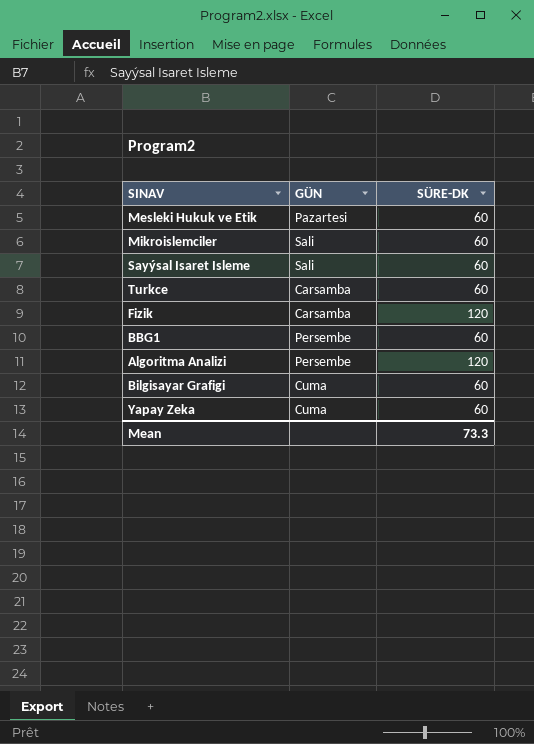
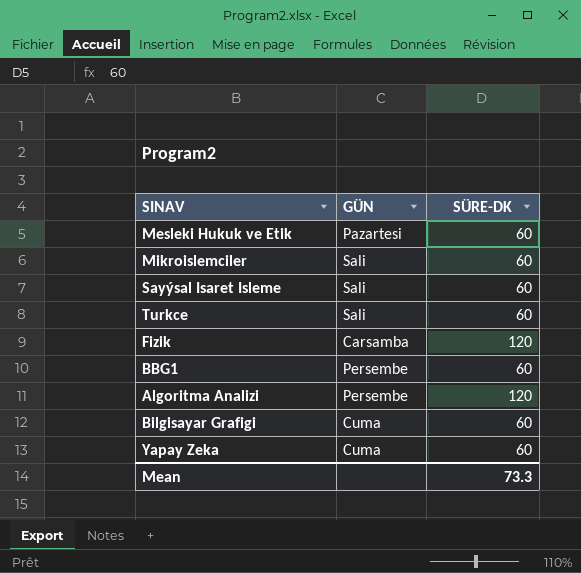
Turkce | GÜN: Carsamba -> Sali

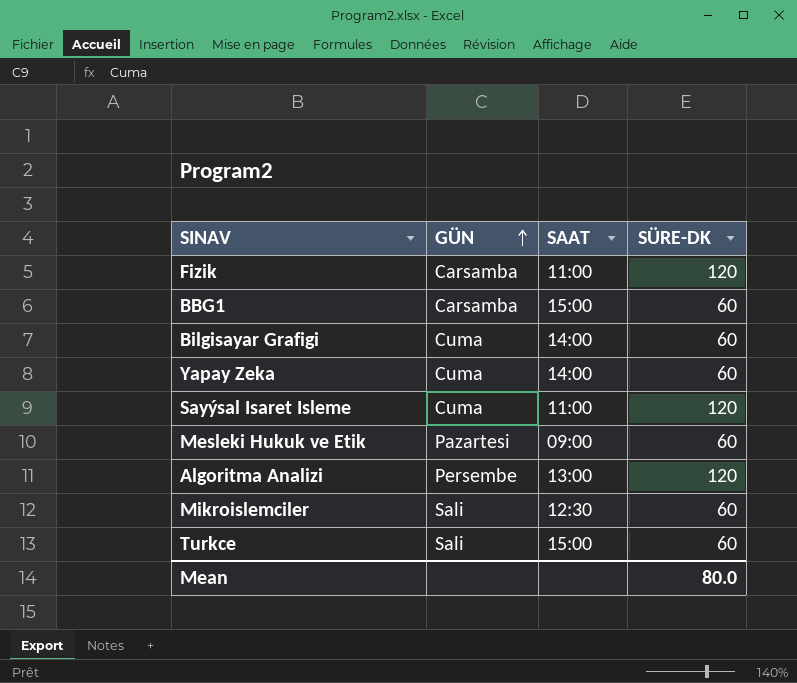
row order: none -> GÜN ascending
column SAAT | position: none -> 3
BBG1 | GÜN: Persembe -> Carsamba
Sayýsal Isaret Isleme | GÜN: Sali -> Cuma
Sayýsal Isaret Isleme | SÜRE-DK: 60 -> 120
Mean | SÜRE-DK: 73.3 -> 80.0

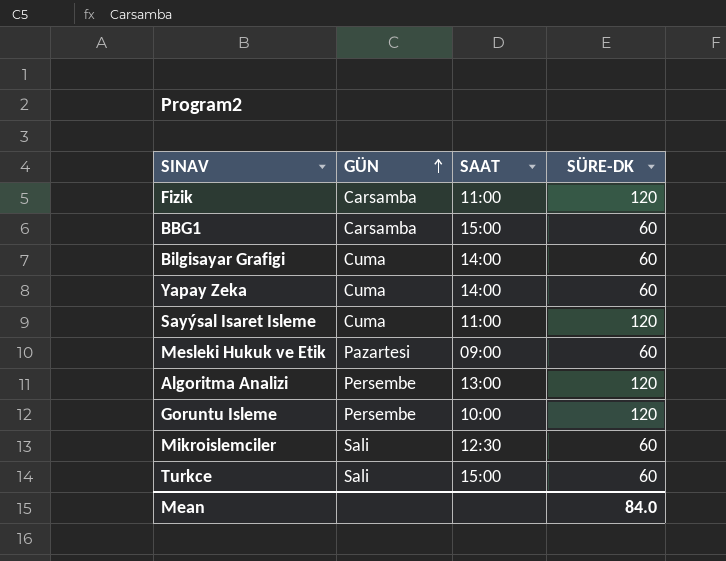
row Goruntu Isleme: none -> Persembe | 10:00 | 120
Mean | SÜRE-DK: 80.0 -> 84.0

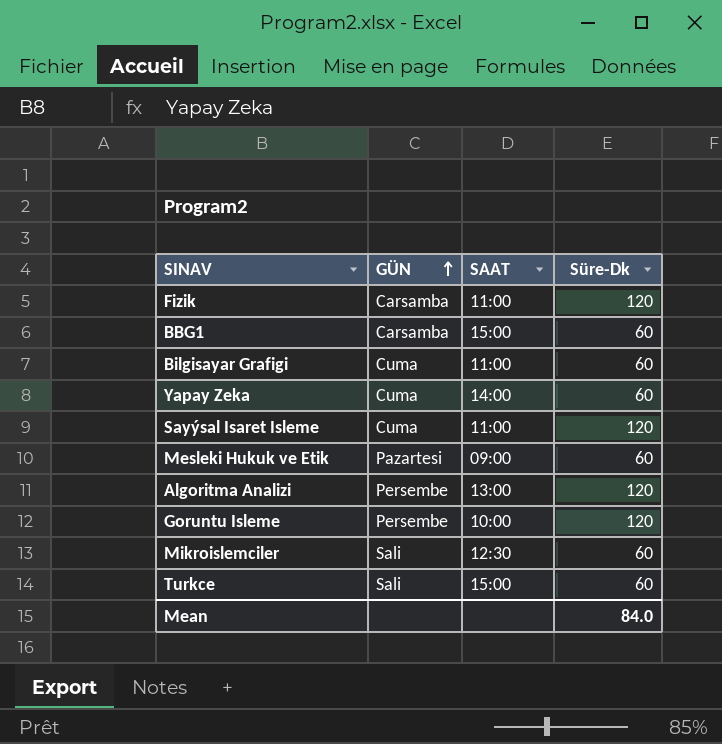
column name: SÜRE-DK -> Süre-Dk
Bilgisayar Grafigi | SAAT: 14:00 -> 11:00

